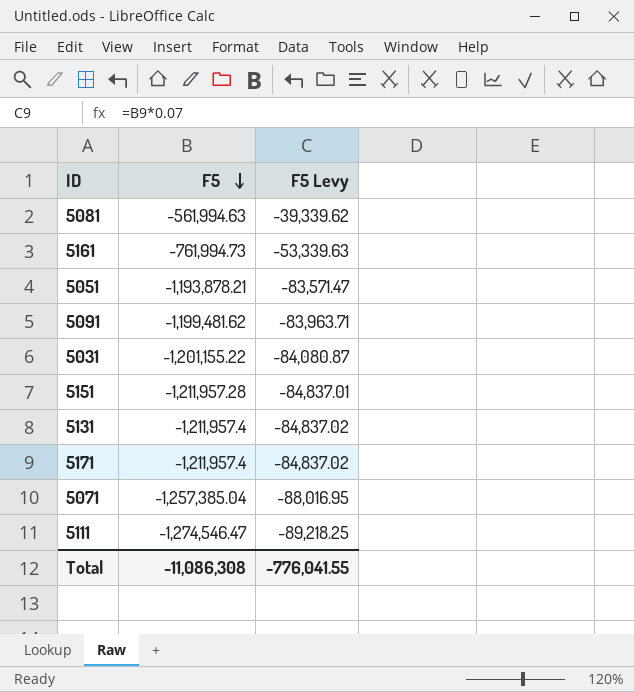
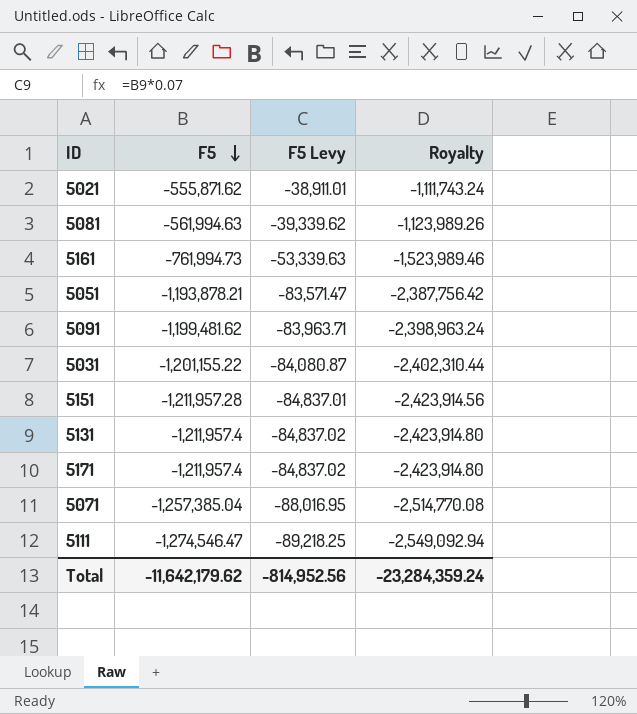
column Royalty | formula: none -> [F5] * 2
row 5021: none -> -555,871.62 | -38,911.01 | -1,111,743.24
Total | F5: -11,086,308 -> -11,642,179.62
Total | F5 Levy: -776,041.55 -> -814,952.56

